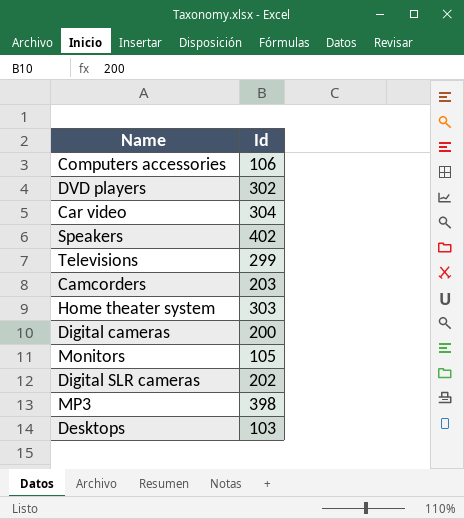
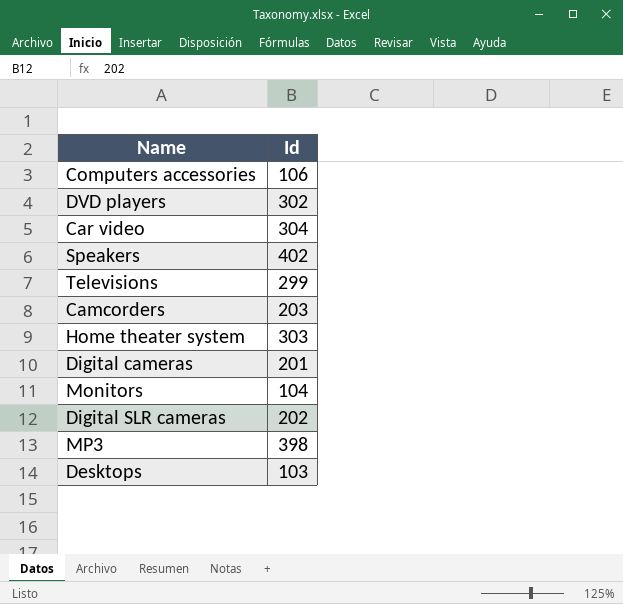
Digital cameras | Id: 200 -> 201
Monitors | Id: 105 -> 104

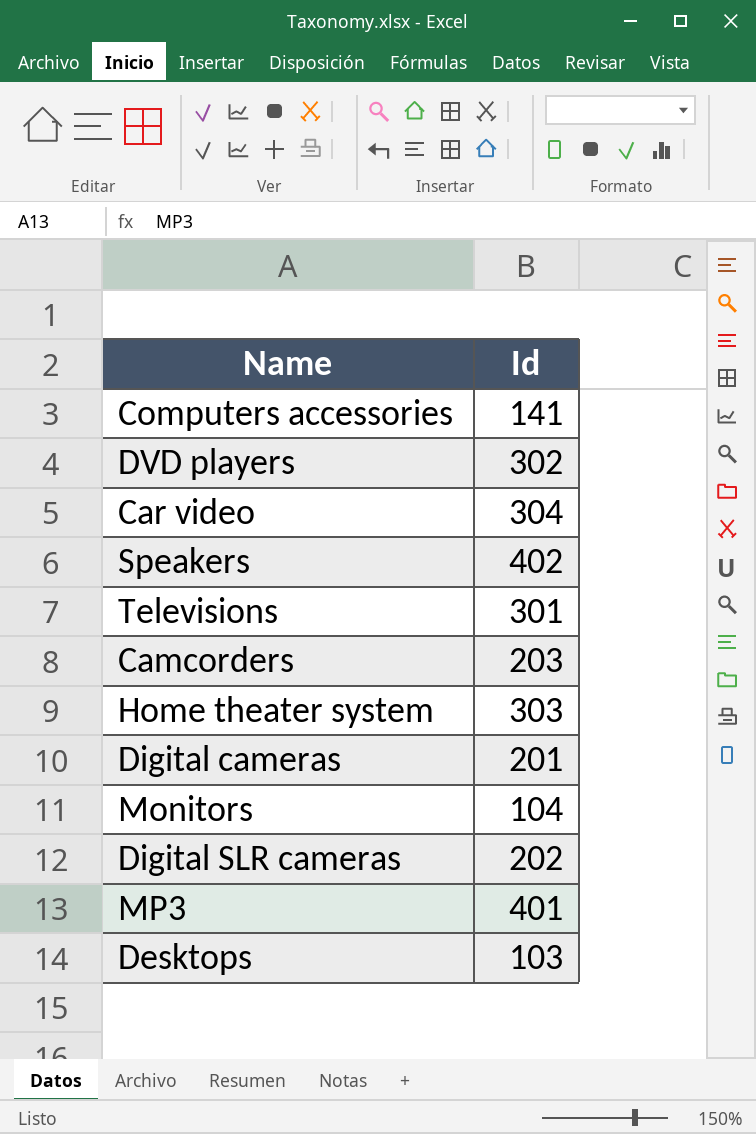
Computers accessories | Id: 106 -> 141
Televisions | Id: 299 -> 301
MP3 | Id: 398 -> 401

